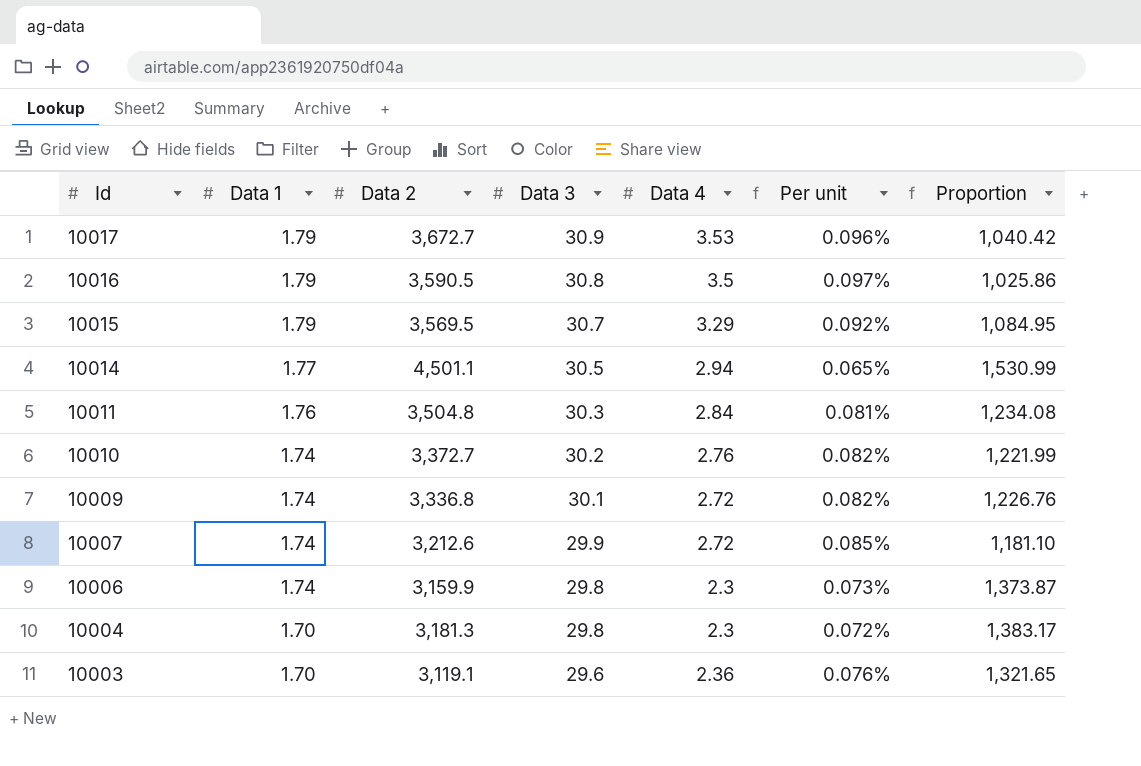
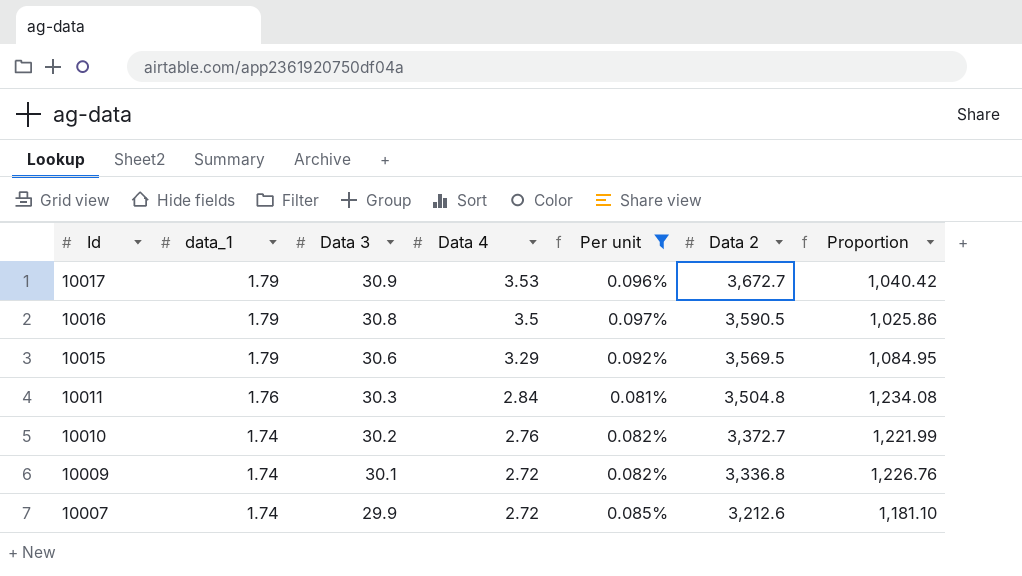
filter: none -> Per unit >= 0.081%
column name: Data 1 -> data_1
column Data 2 | position: 3 -> 6
10015 | Data 3: 30.7 -> 30.6

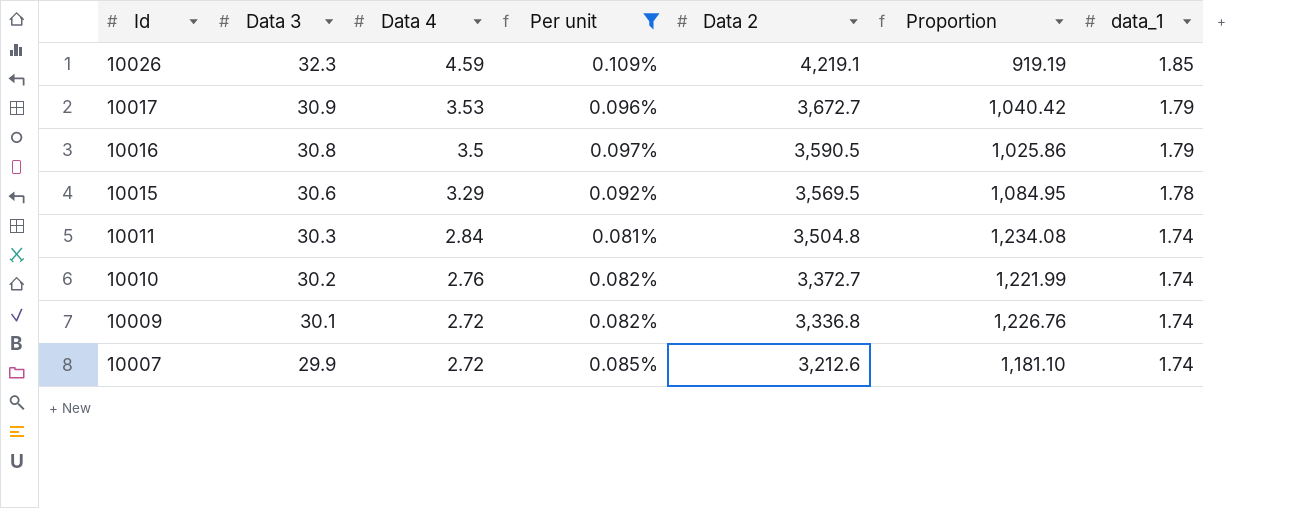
column data_1 | position: 2 -> 7
row 10026: none -> 32.3 | 4.59 | 0.109% | 4,219.1 | 919.19 | 1.85
10015 | data_1: 1.79 -> 1.78
10011 | data_1: 1.76 -> 1.74

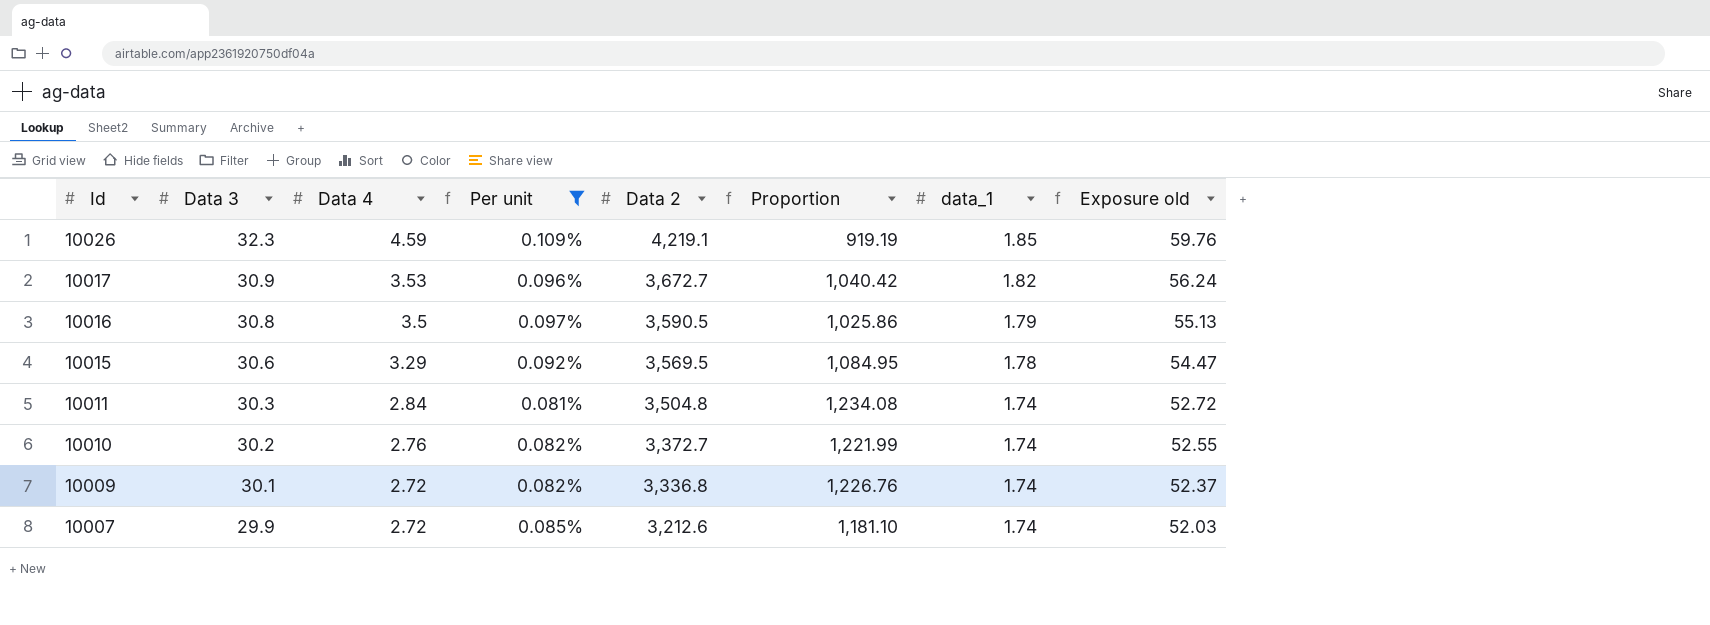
column Exposure old | formula: none -> [Data 3] * [data_1]
10017 | data_1: 1.79 -> 1.82

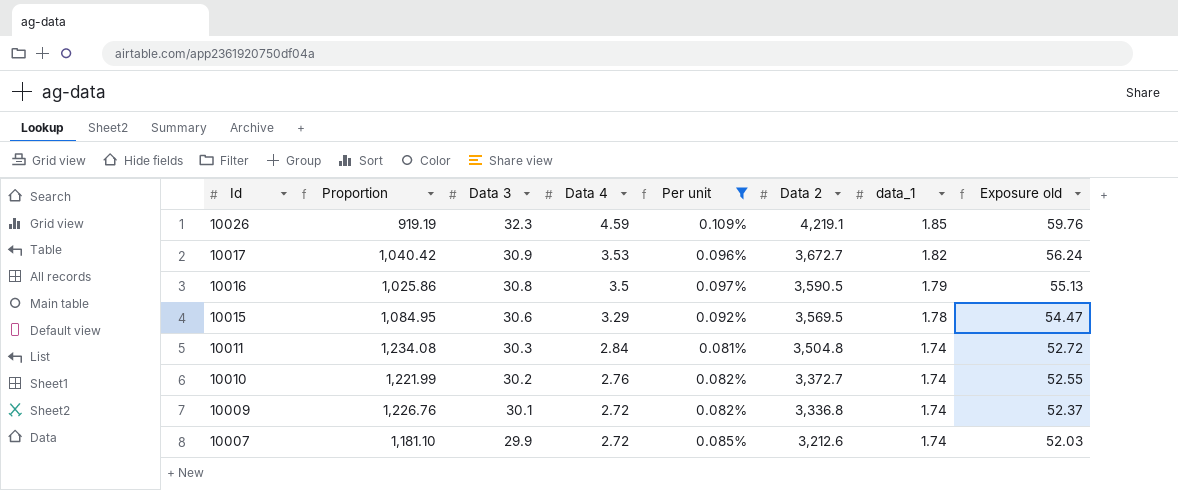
column Proportion | position: 6 -> 2

